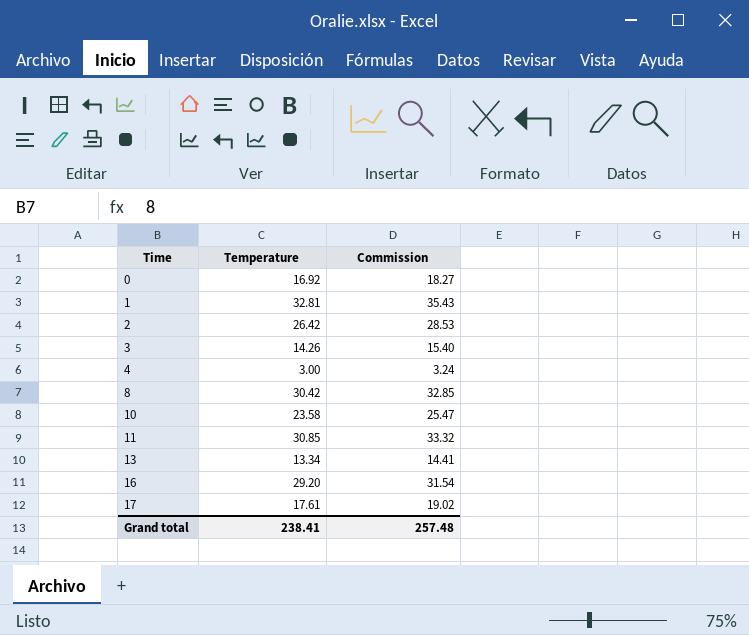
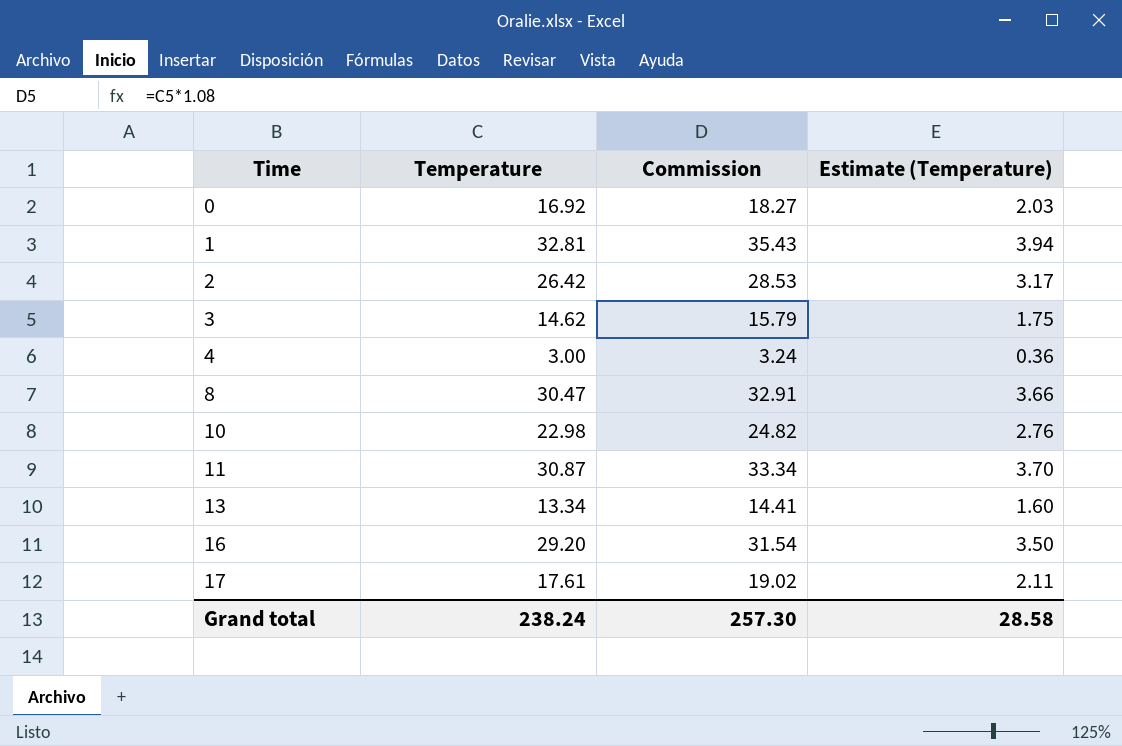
column Estimate (Temperature) | formula: none -> [Temperature] * 0.12
3 | Temperature: 14.26 -> 14.62
3 | Commission: 15.40 -> 15.79
8 | Temperature: 30.42 -> 30.47
8 | Commission: 32.85 -> 32.91
10 | Temperature: 23.58 -> 22.98
10 | Commission: 25.47 -> 24.82
11 | Temperature: 30.85 -> 30.87
11 | Commission: 33.32 -> 33.34
Grand total | Temperature: 238.41 -> 238.24
Grand total | Commission: 257.48 -> 257.30

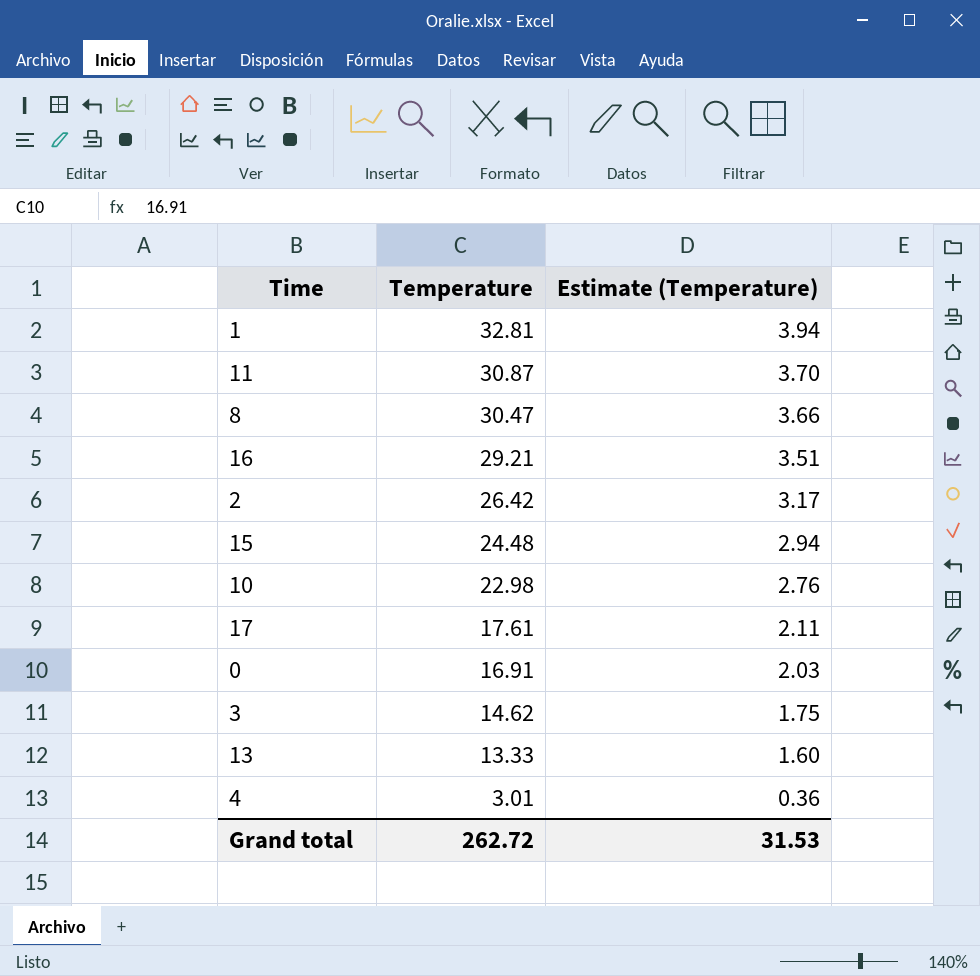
row order: Time ascending -> Temperature descending
column Commission | formula: [Temperature] * 1.08 -> none
16 | Temperature: 29.20 -> 29.21
16 | Estimate (Temperature): 3.50 -> 3.51
row 15: none -> 24.48 | 2.94
0 | Temperature: 16.92 -> 16.91
13 | Temperature: 13.34 -> 13.33
4 | Temperature: 3.00 -> 3.01
Grand total | Temperature: 238.24 -> 262.72
Grand total | Estimate (Temperature): 28.58 -> 31.53

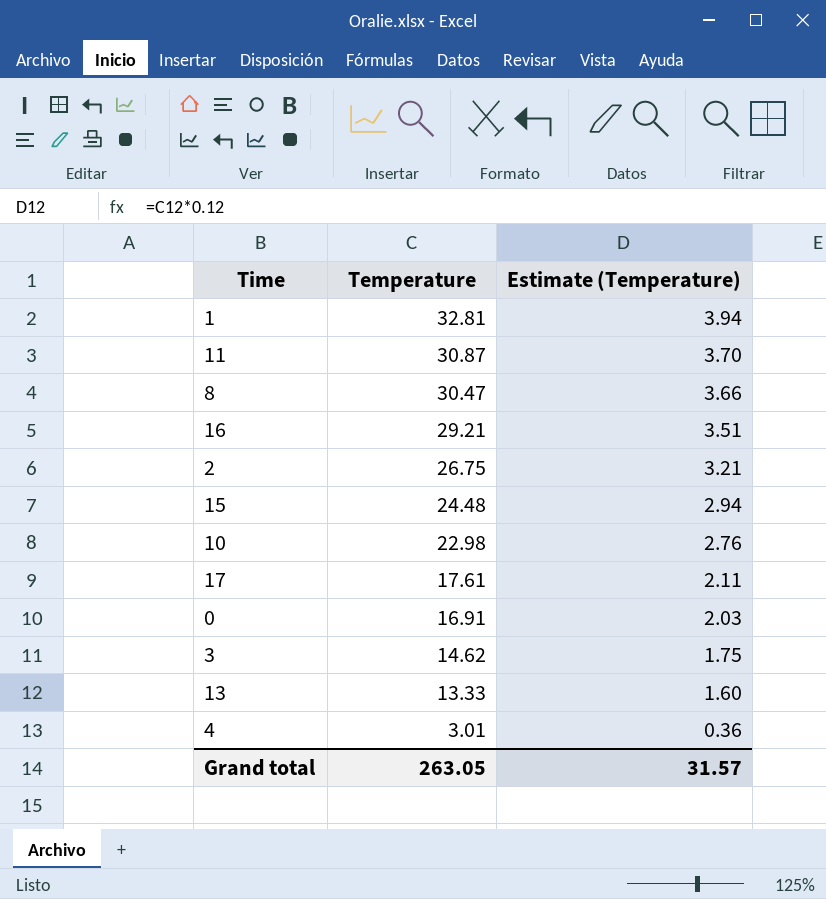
2 | Temperature: 26.42 -> 26.75
2 | Estimate (Temperature): 3.17 -> 3.21
Grand total | Temperature: 262.72 -> 263.05
Grand total | Estimate (Temperature): 31.53 -> 31.57

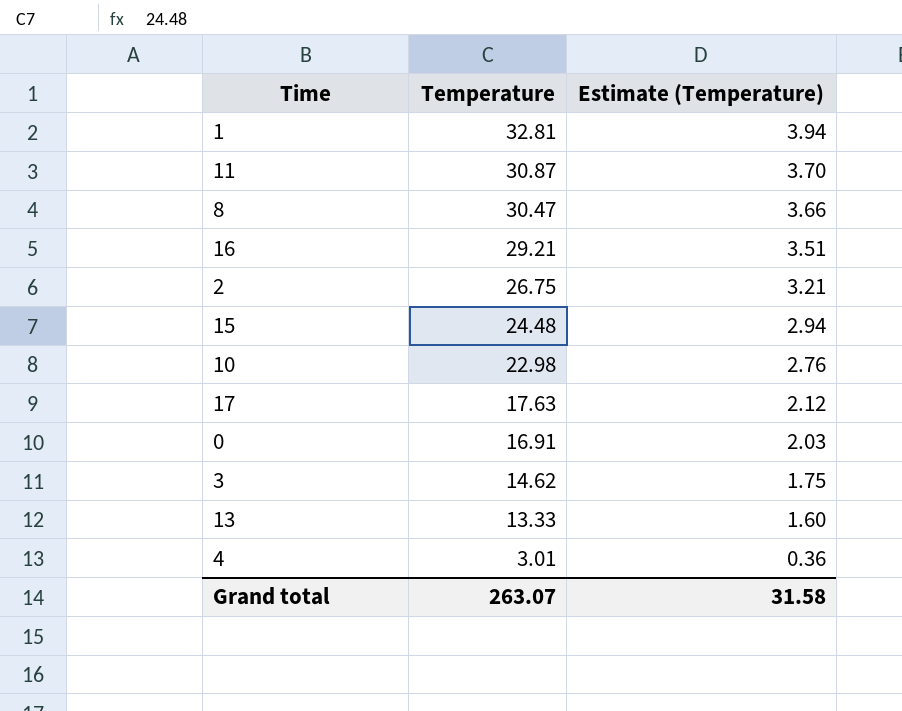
17 | Temperature: 17.61 -> 17.63
17 | Estimate (Temperature): 2.11 -> 2.12
Grand total | Temperature: 263.05 -> 263.07
Grand total | Estimate (Temperature): 31.57 -> 31.58

